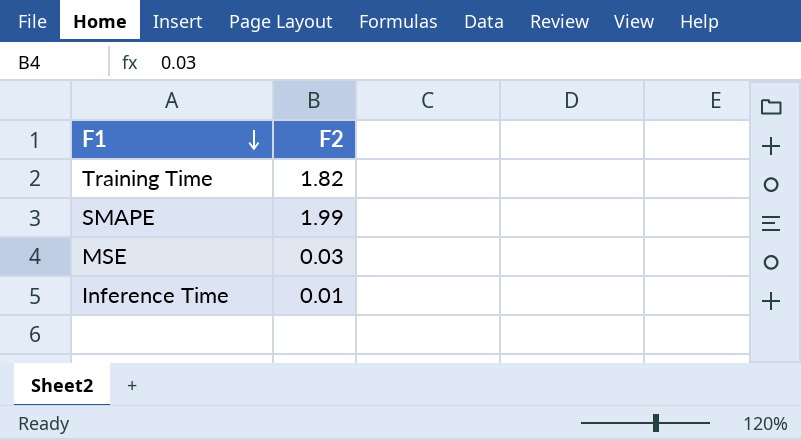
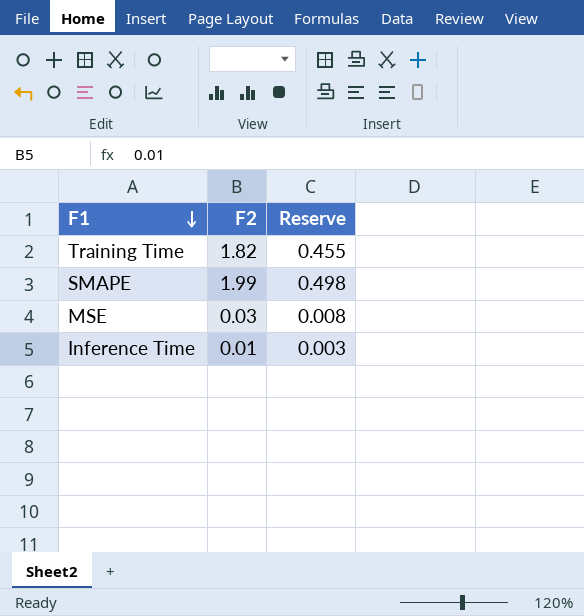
column Reserve | formula: none -> [F2] * 0.25

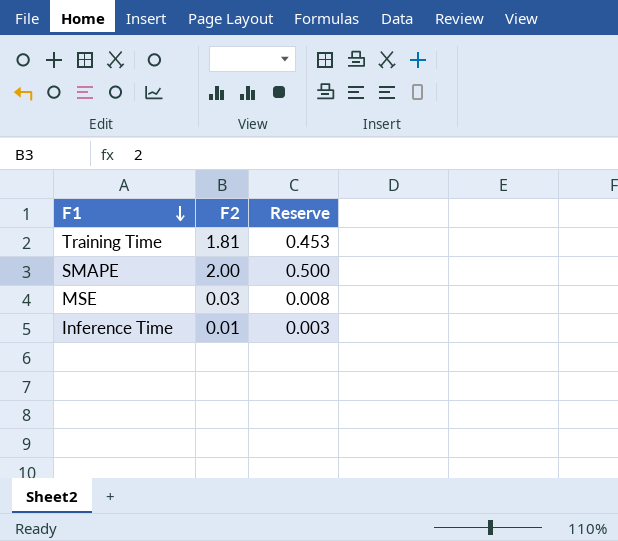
Training Time | F2: 1.82 -> 1.81
Training Time | Reserve: 0.455 -> 0.453
SMAPE | F2: 1.99 -> 2.00
SMAPE | Reserve: 0.498 -> 0.500

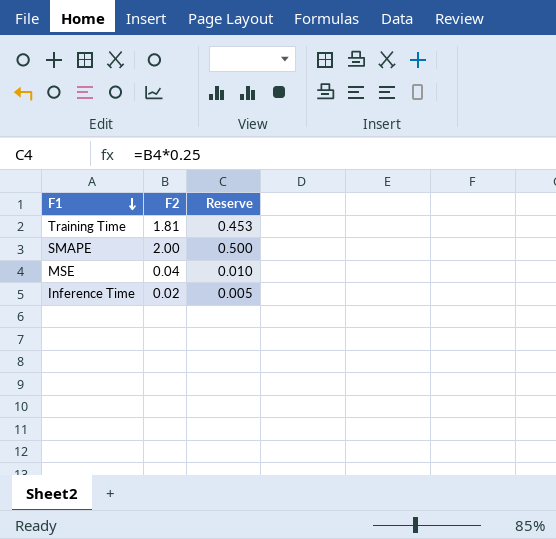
MSE | F2: 0.03 -> 0.04
MSE | Reserve: 0.008 -> 0.010
Inference Time | F2: 0.01 -> 0.02
Inference Time | Reserve: 0.003 -> 0.005

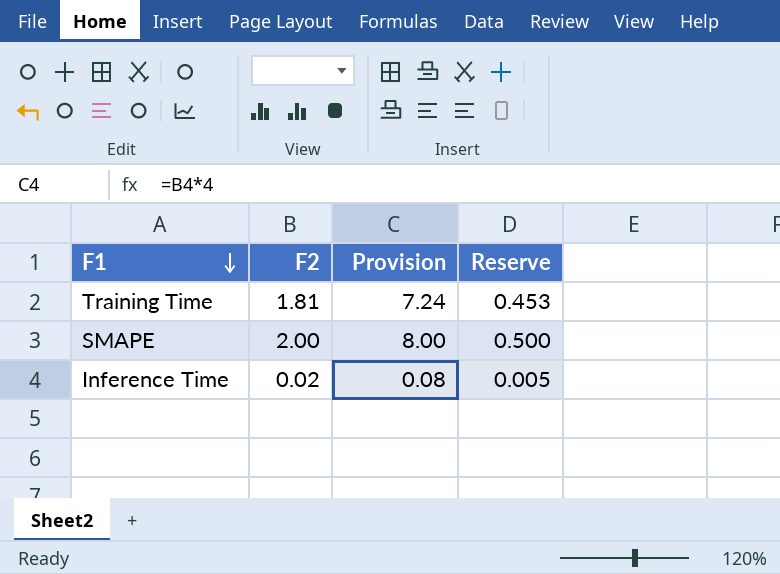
column Provision | formula: none -> [F2] * 4
row MSE: 0.04 | 0.010 -> none

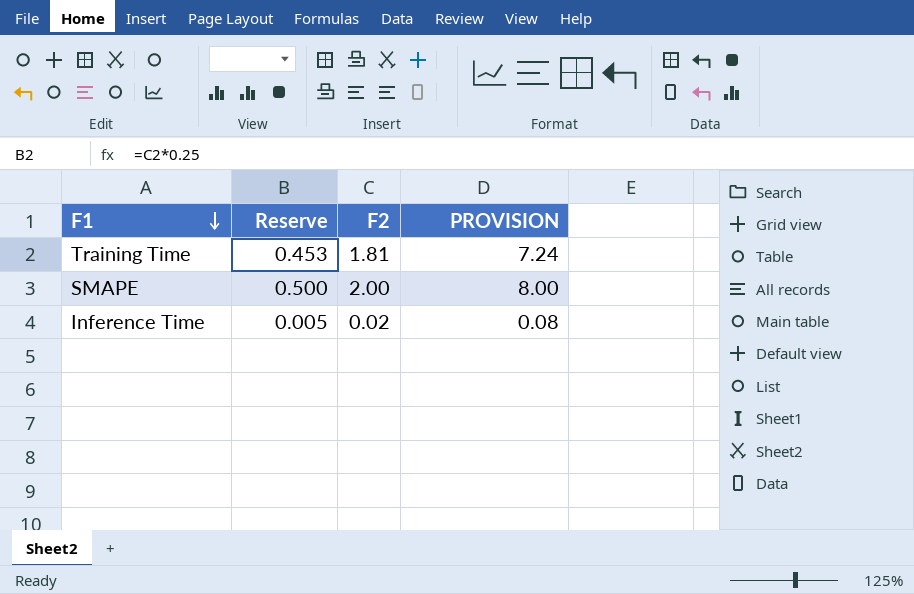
column Reserve | position: 4 -> 2
column name: Provision -> PROVISION

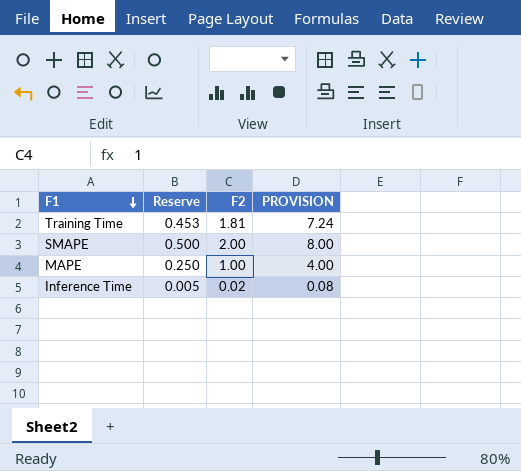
row MAPE: none -> 0.250 | 1.00 | 4.00

